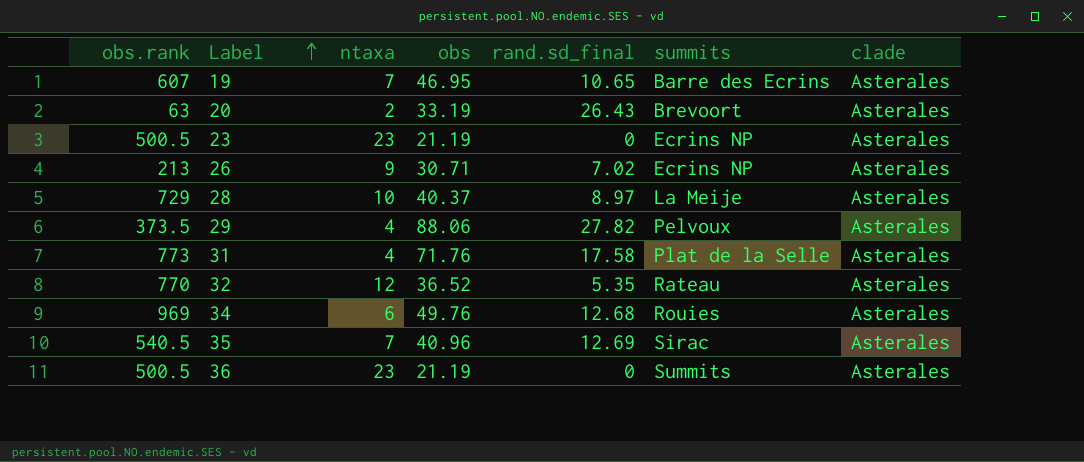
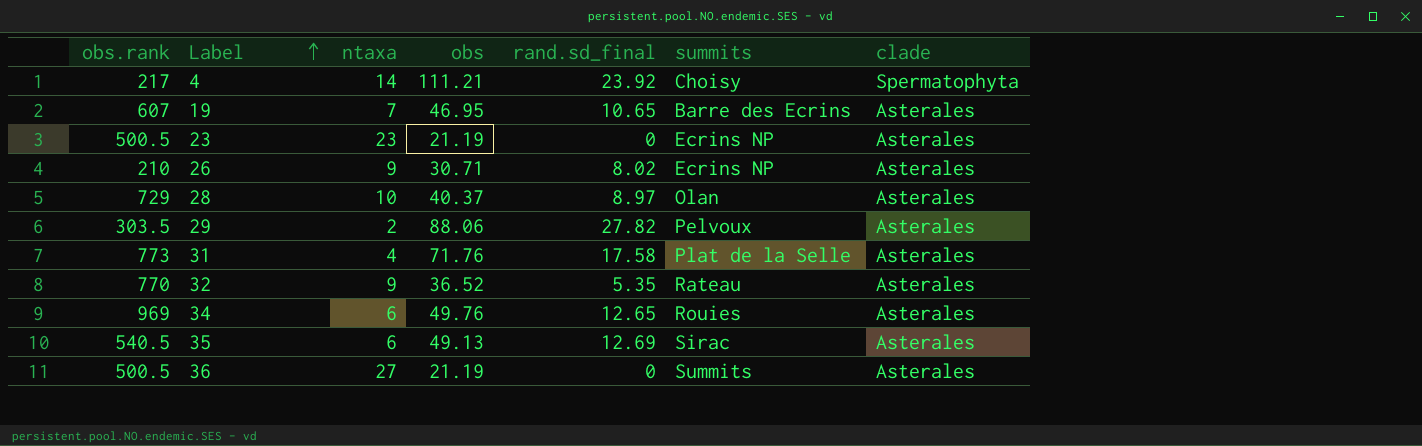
row 20: 63 | 2 | 33.19 | 26.43 | Brevoort | Asterales -> none
row 4: none -> 217 | 14 | 111.21 | 23.92 | Choisy | Spermatophyta
26 | obs.rank: 213 -> 210
26 | rand.sd_final: 7.02 -> 8.02
28 | summits: La Meije -> Olan
29 | obs.rank: 373.5 -> 303.5
29 | ntaxa: 4 -> 2
32 | ntaxa: 12 -> 9
34 | rand.sd_final: 12.68 -> 12.65
35 | ntaxa: 7 -> 6
35 | obs: 40.96 -> 49.13
36 | ntaxa: 23 -> 27

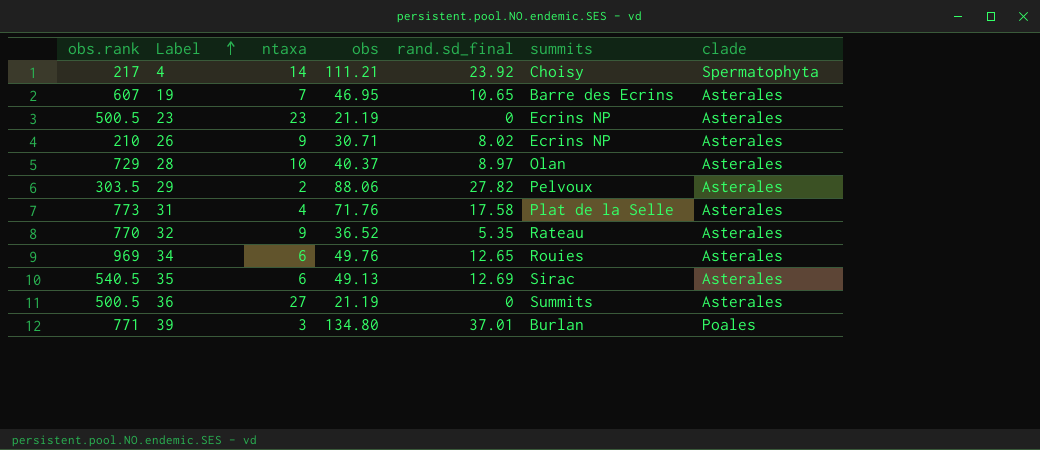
row 39: none -> 771 | 3 | 134.80 | 37.01 | Burlan | Poales

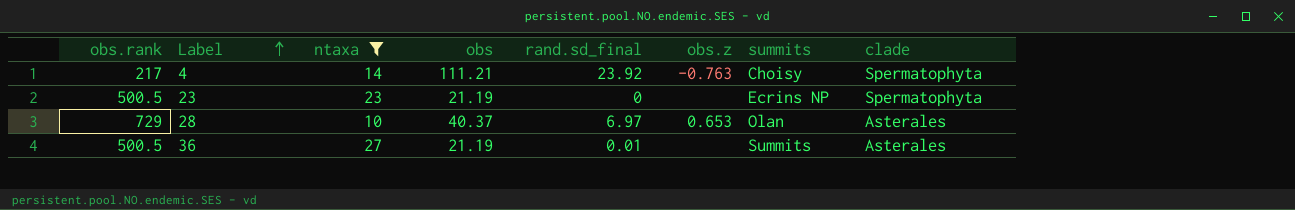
filter: none -> ntaxa >= 10
column obs.z | position: none -> 6
23 | clade: Asterales -> Spermatophyta
28 | rand.sd_final: 8.97 -> 6.97
36 | rand.sd_final: 0 -> 0.01

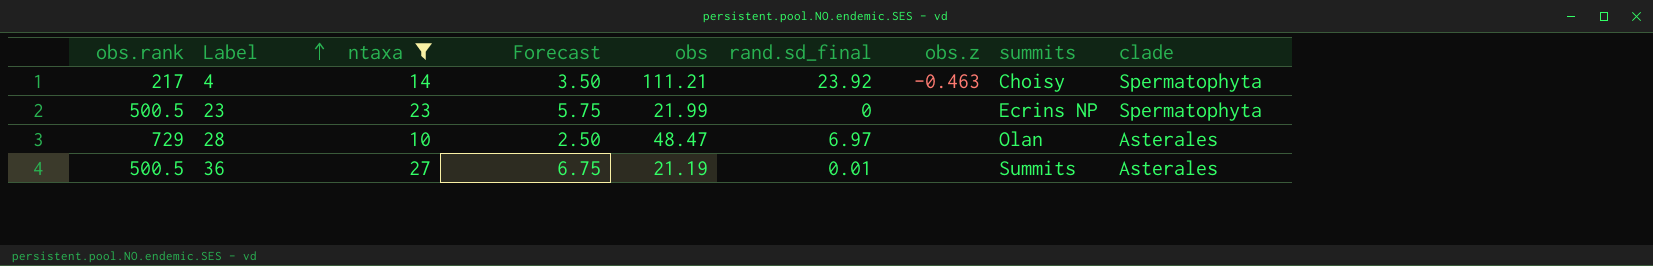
column Forecast | formula: none -> [ntaxa] * 0.25
4 | obs.z: -0.763 -> -0.463
23 | obs: 21.19 -> 21.99
28 | obs: 40.37 -> 48.47
28 | obs.z: 0.653 -> none

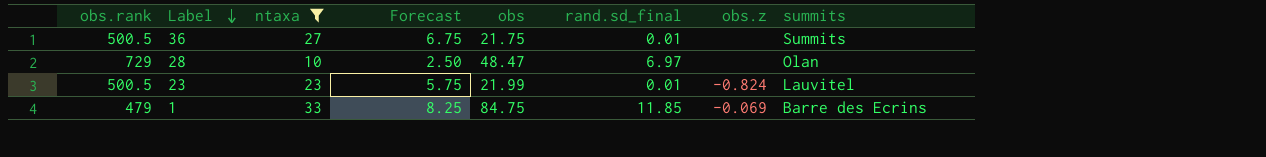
row order: Label ascending -> Label descending
column clade | position: 9 -> none
row 4: 217 | 14 | 3.50 | 111.21 | 23.92 | -0.463 | Choisy | Spermatophyta -> none
36 | obs: 21.19 -> 21.75
23 | rand.sd_final: 0 -> 0.01
23 | obs.z: none -> -0.824
23 | summits: Ecrins NP -> Lauvitel
row 1: none -> 479 | 33 | 8.25 | 84.75 | 11.85 | -0.069 | Barre des Ecrins

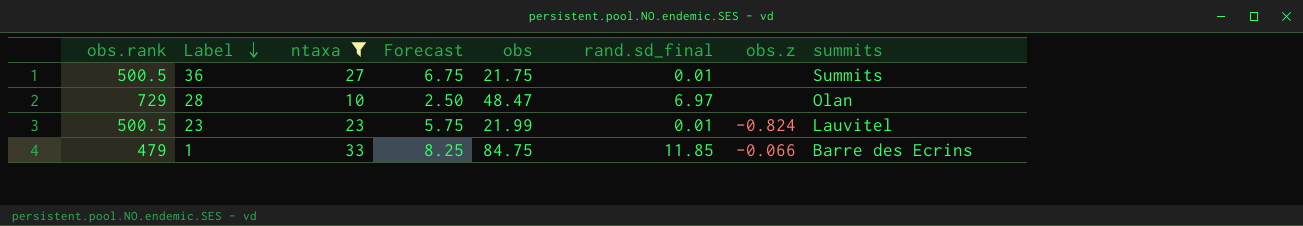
1 | obs.z: -0.069 -> -0.066

